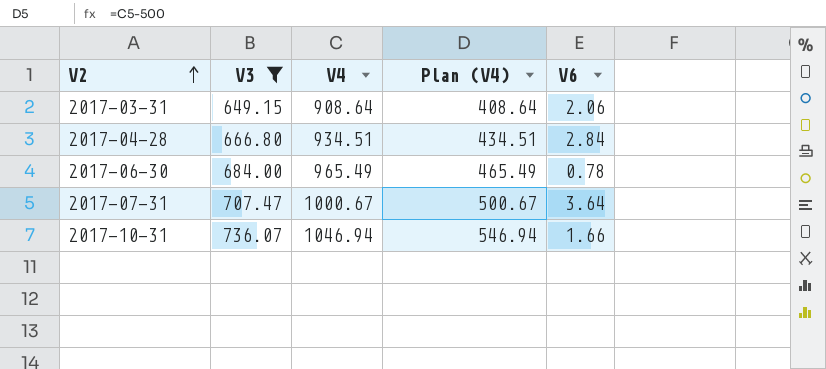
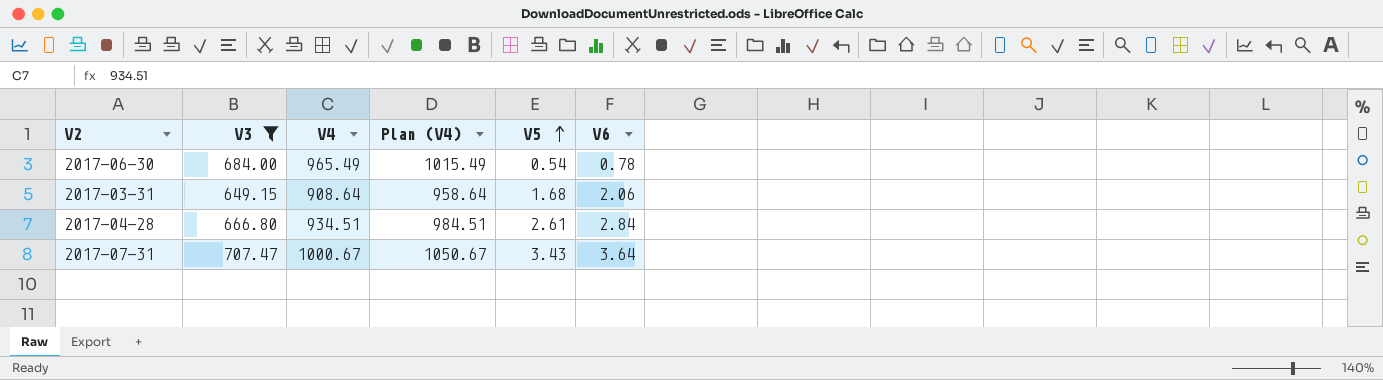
row order: V2 ascending -> V5 ascending
column Plan (V4) | formula: [V4] - 500 -> [V4] + 50
column V5 | position: none -> 5
row 2017-10-31: 736.07 | 1046.94 | 546.94 | 1.66 -> none

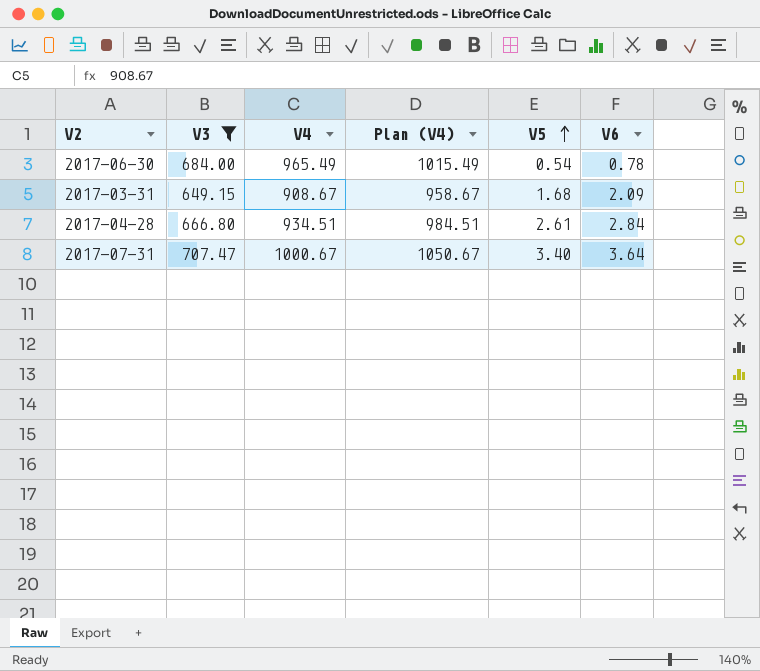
2017-03-31 | V4: 908.64 -> 908.67
2017-03-31 | Plan (V4): 958.64 -> 958.67
2017-03-31 | V6: 2.06 -> 2.09
2017-07-31 | V5: 3.43 -> 3.40

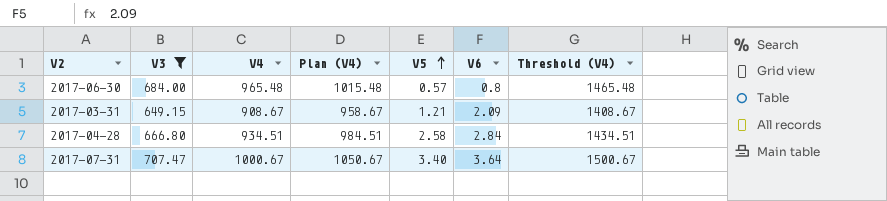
column Threshold (V4) | formula: none -> [V4] + 500
2017-06-30 | V4: 965.49 -> 965.48
2017-06-30 | Plan (V4): 1015.49 -> 1015.48
2017-06-30 | V5: 0.54 -> 0.57
2017-06-30 | V6: 0.78 -> 0.8
2017-03-31 | V5: 1.68 -> 1.21
2017-04-28 | V5: 2.61 -> 2.58

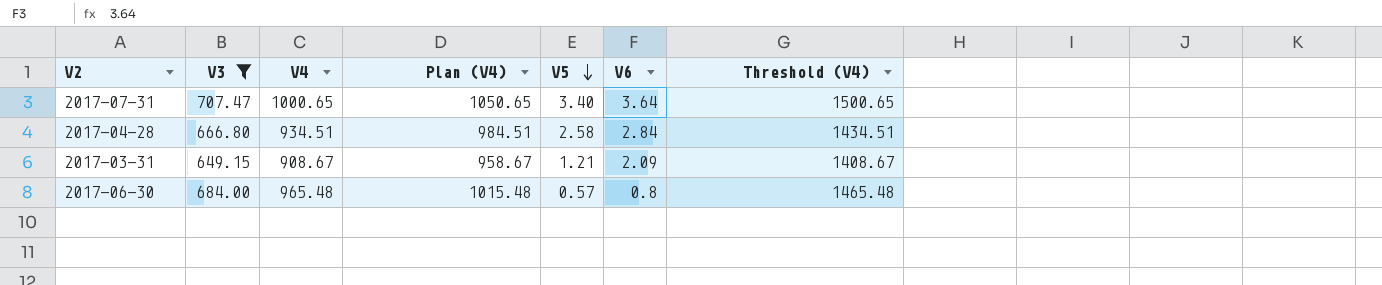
row order: V5 ascending -> V5 descending
2017-07-31 | V4: 1000.67 -> 1000.65
2017-07-31 | Plan (V4): 1050.67 -> 1050.65
2017-07-31 | Threshold (V4): 1500.67 -> 1500.65

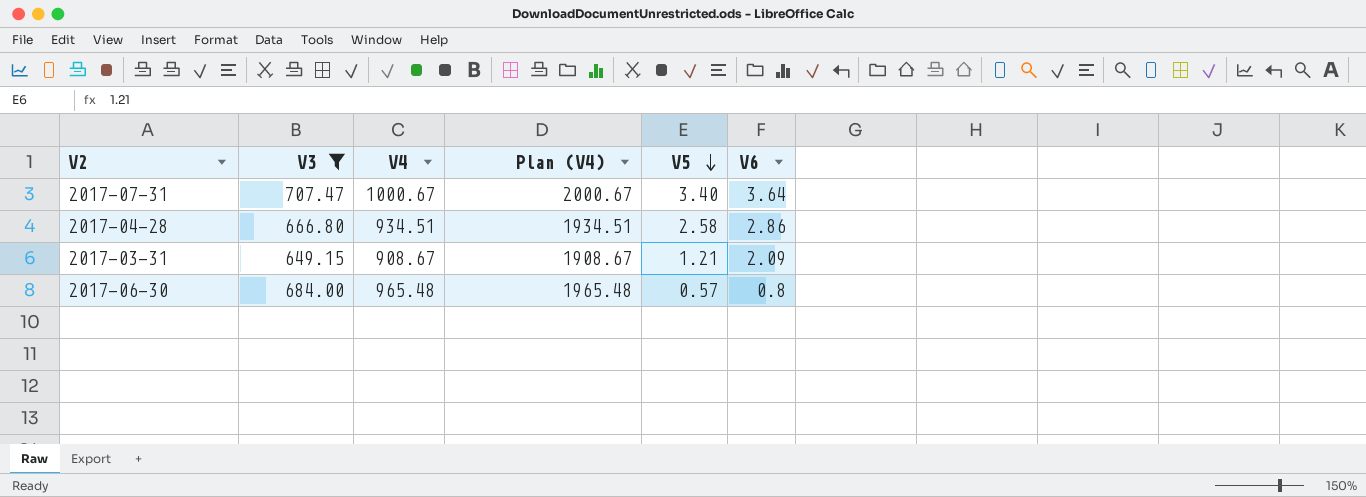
column Threshold (V4) | formula: [V4] + 500 -> none
column Plan (V4) | formula: [V4] + 50 -> [V4] + 1000
2017-07-31 | V4: 1000.65 -> 1000.67
2017-04-28 | V6: 2.84 -> 2.86

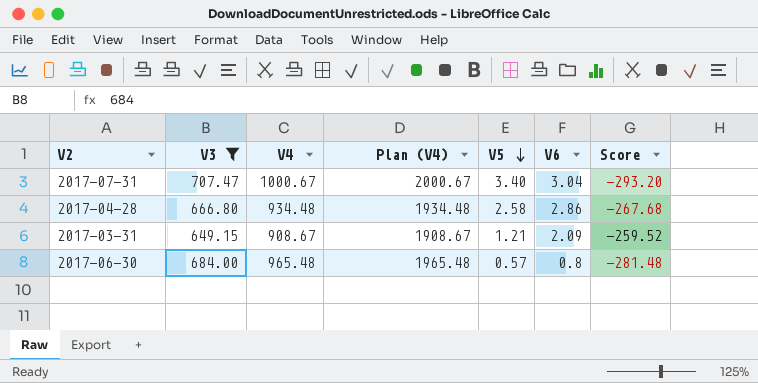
column Score | formula: none -> [V3] - [V4]
2017-07-31 | V6: 3.64 -> 3.04
2017-04-28 | V4: 934.51 -> 934.48
2017-04-28 | Plan (V4): 1934.51 -> 1934.48

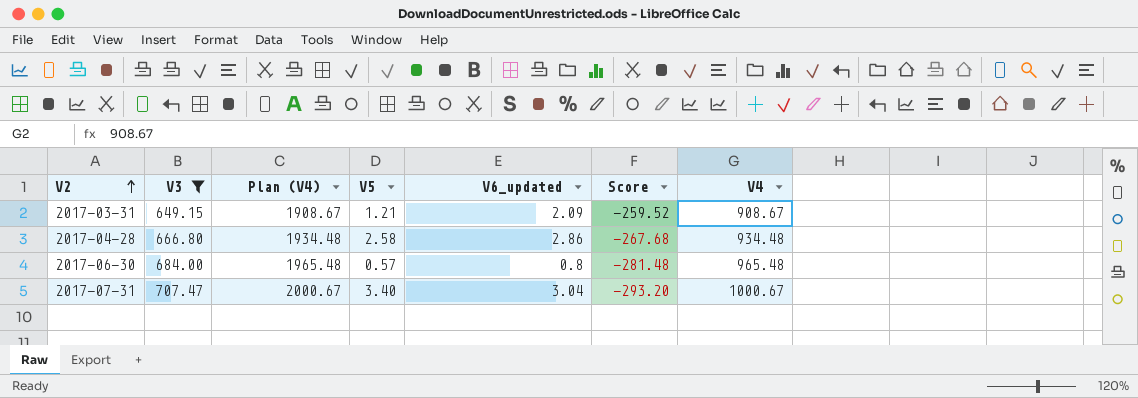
row order: V5 descending -> V2 ascending
column name: V6 -> V6_updated
column V4 | position: 3 -> 7

